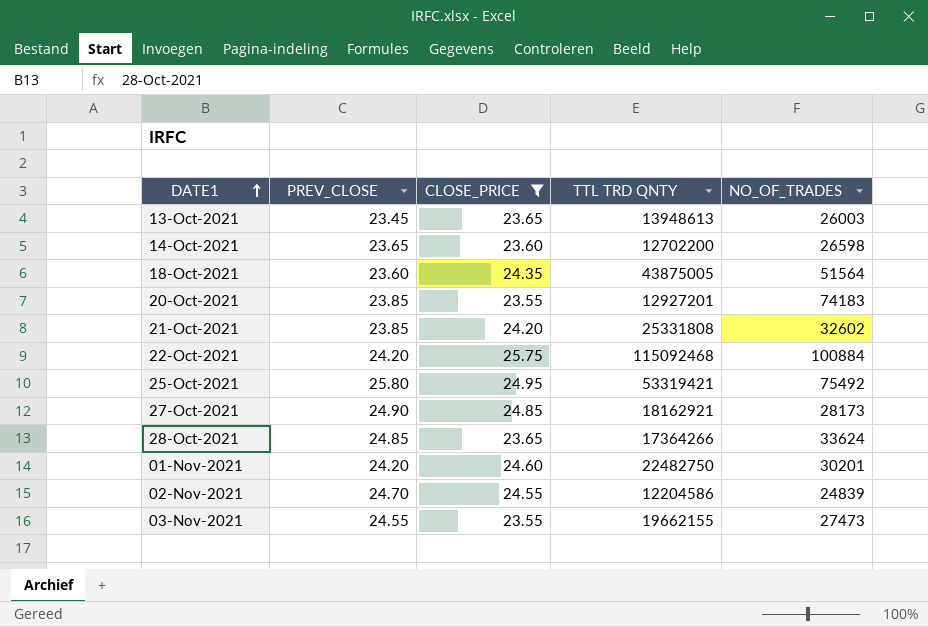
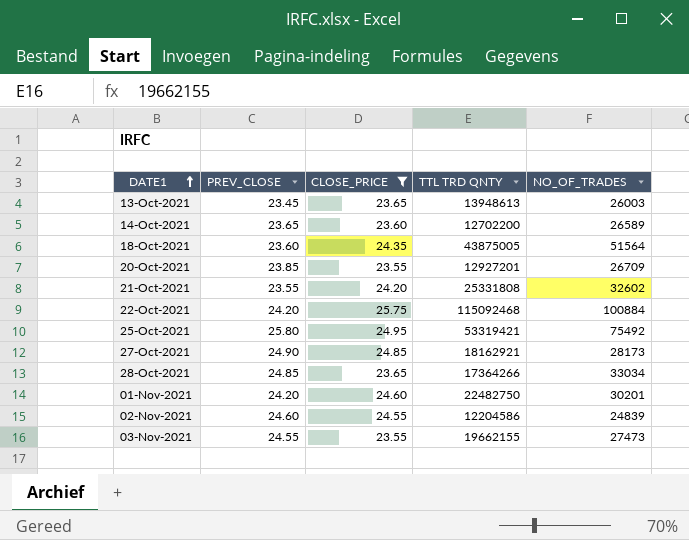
14-Oct-2021 | NO_OF_TRADES: 26598 -> 26589
20-Oct-2021 | NO_OF_TRADES: 74183 -> 26709
21-Oct-2021 | PREV_CLOSE: 23.85 -> 23.55
28-Oct-2021 | NO_OF_TRADES: 33624 -> 33034
02-Nov-2021 | PREV_CLOSE: 24.70 -> 24.60

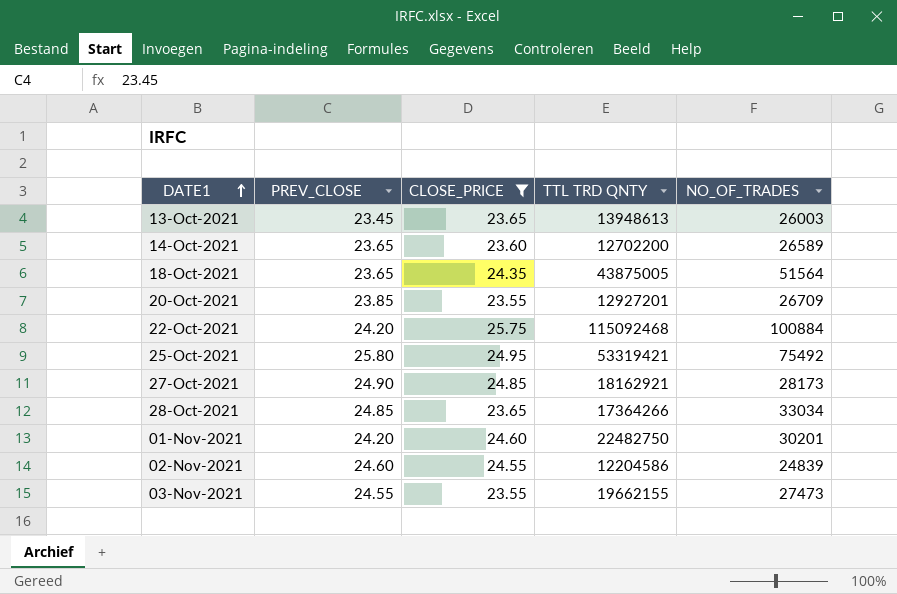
row 21-Oct-2021: 23.55 | 24.20 | 25331808 | 32602 -> none
18-Oct-2021 | PREV_CLOSE: 23.60 -> 23.65

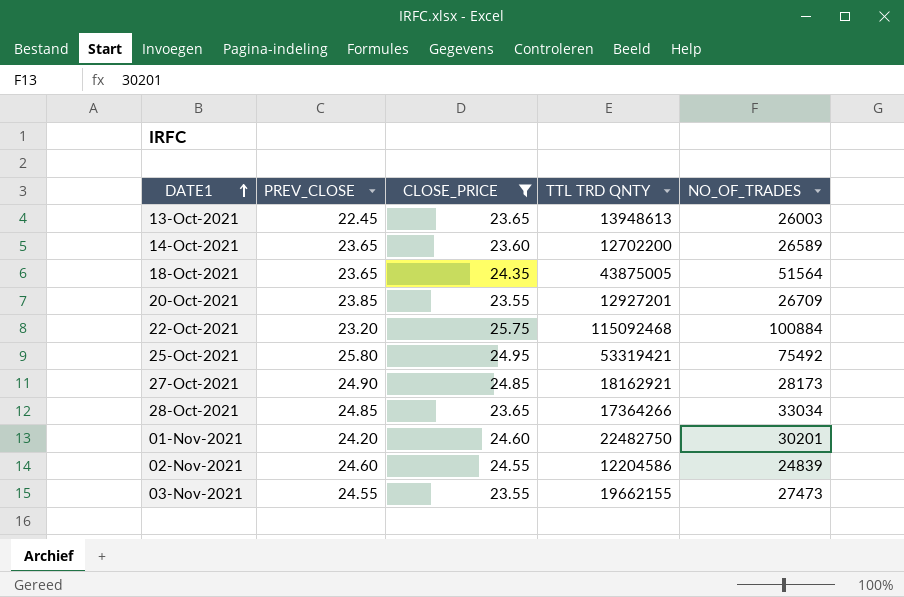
13-Oct-2021 | PREV_CLOSE: 23.45 -> 22.45
22-Oct-2021 | PREV_CLOSE: 24.20 -> 23.20

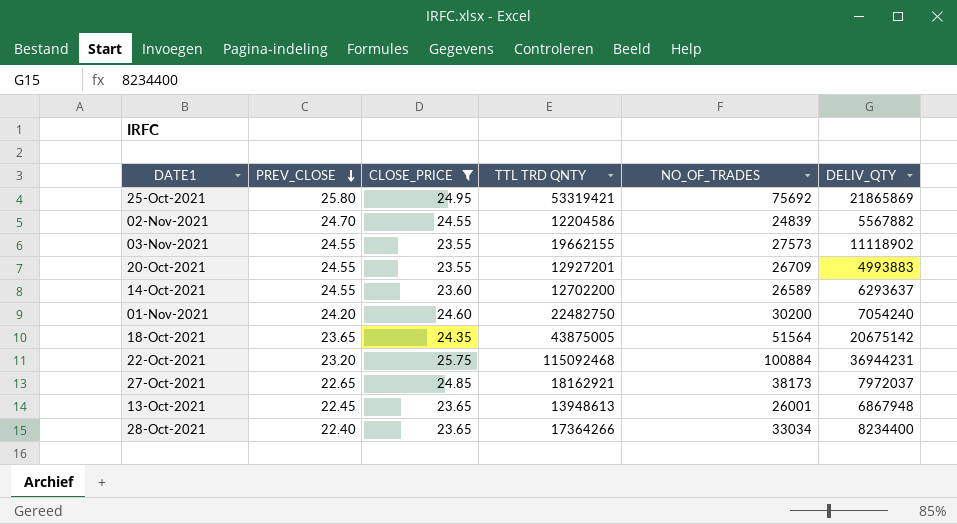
row order: DATE1 ascending -> PREV_CLOSE descending
column DELIV_QTY | position: none -> 6
25-Oct-2021 | NO_OF_TRADES: 75492 -> 75692
02-Nov-2021 | PREV_CLOSE: 24.60 -> 24.70
03-Nov-2021 | NO_OF_TRADES: 27473 -> 27573
20-Oct-2021 | PREV_CLOSE: 23.85 -> 24.55
14-Oct-2021 | PREV_CLOSE: 23.65 -> 24.55
01-Nov-2021 | NO_OF_TRADES: 30201 -> 30200
27-Oct-2021 | PREV_CLOSE: 24.90 -> 22.65
27-Oct-2021 | NO_OF_TRADES: 28173 -> 38173
13-Oct-2021 | NO_OF_TRADES: 26003 -> 26001
28-Oct-2021 | PREV_CLOSE: 24.85 -> 22.40

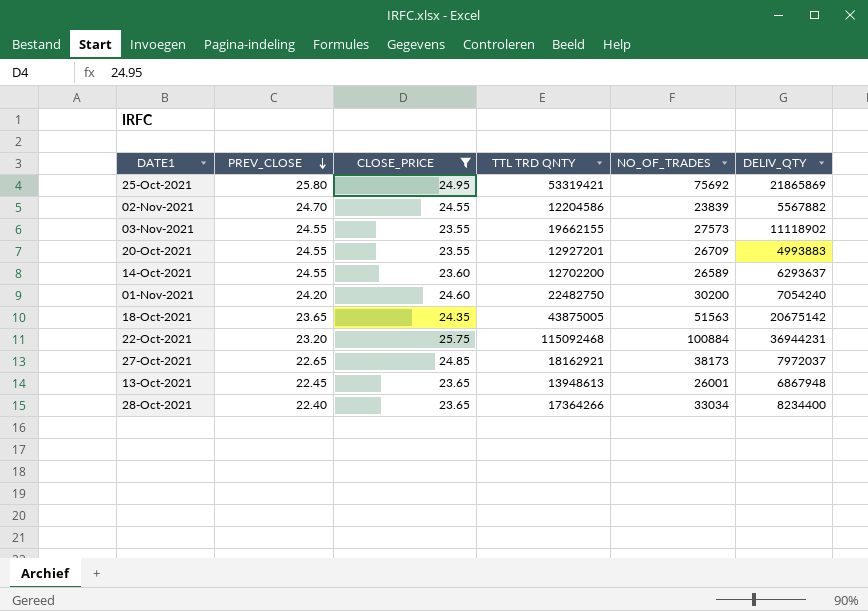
02-Nov-2021 | NO_OF_TRADES: 24839 -> 23839
18-Oct-2021 | NO_OF_TRADES: 51564 -> 51563

